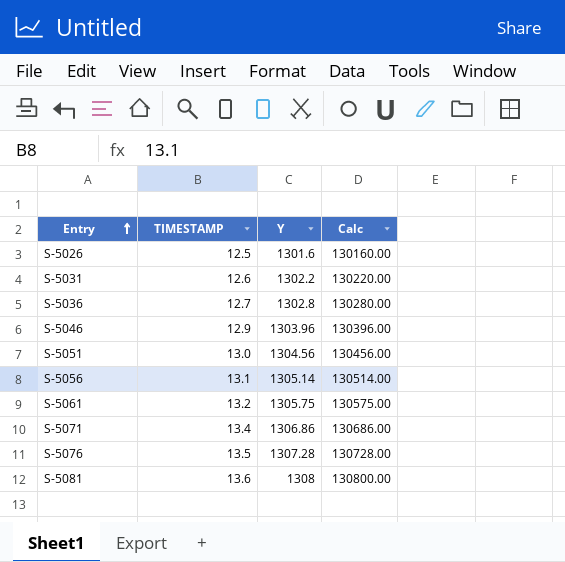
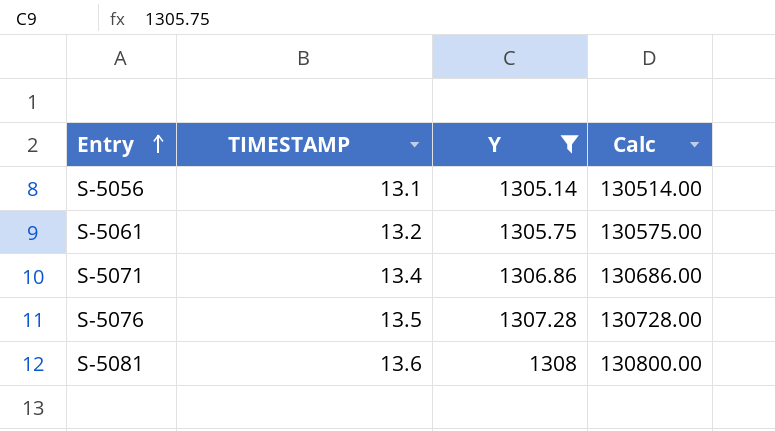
filter: none -> Y >= 1305.14

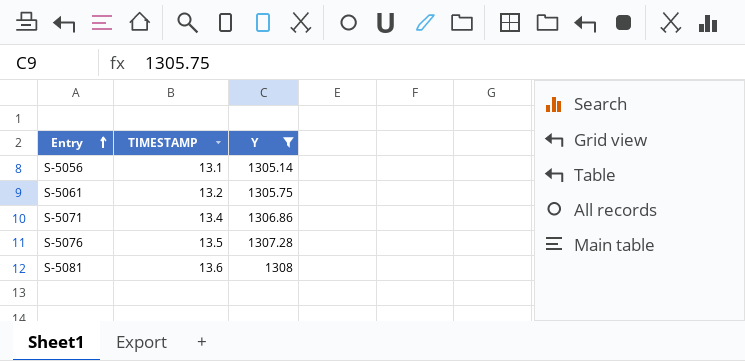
column Calc | formula: [Y] * 100 -> none

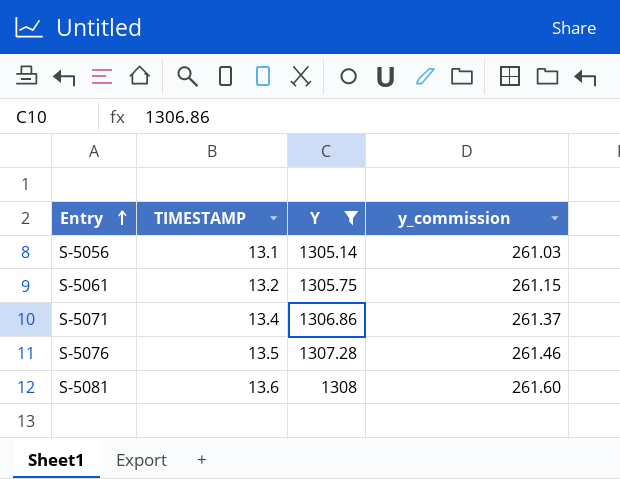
column y_commission | formula: none -> [Y] * 0.2

